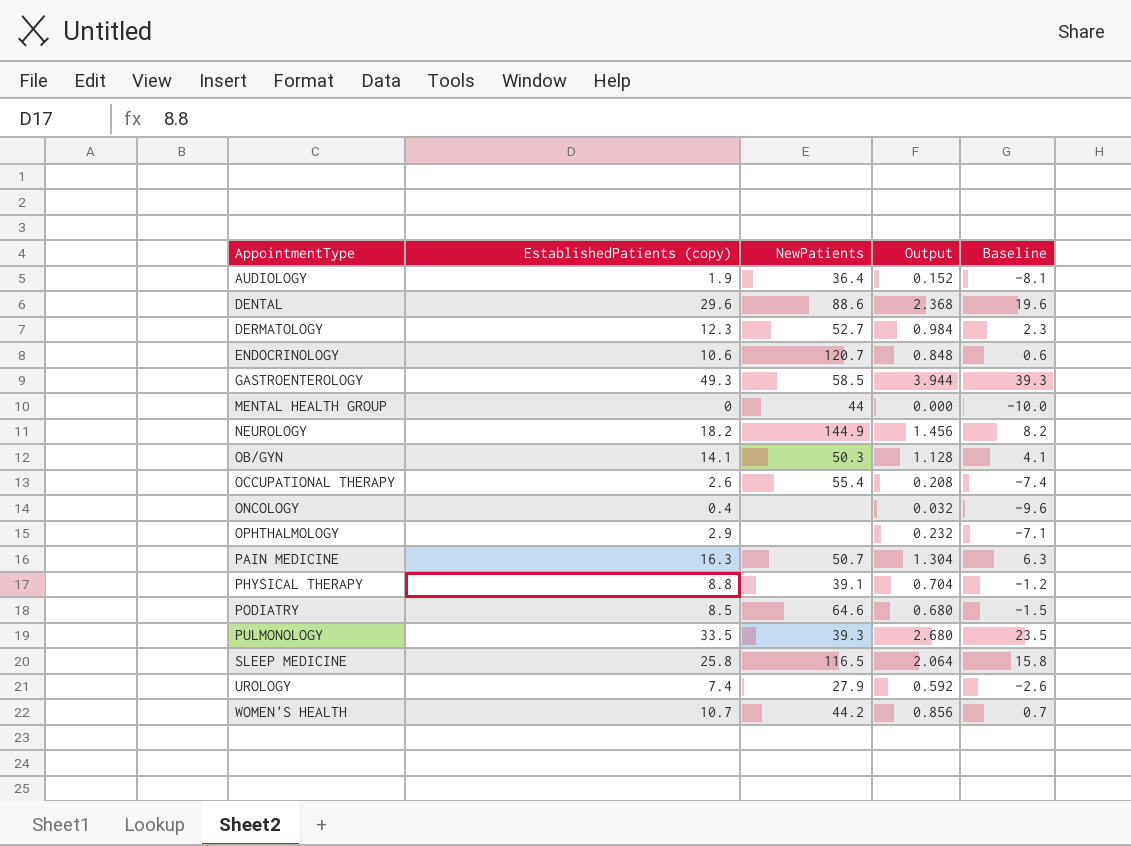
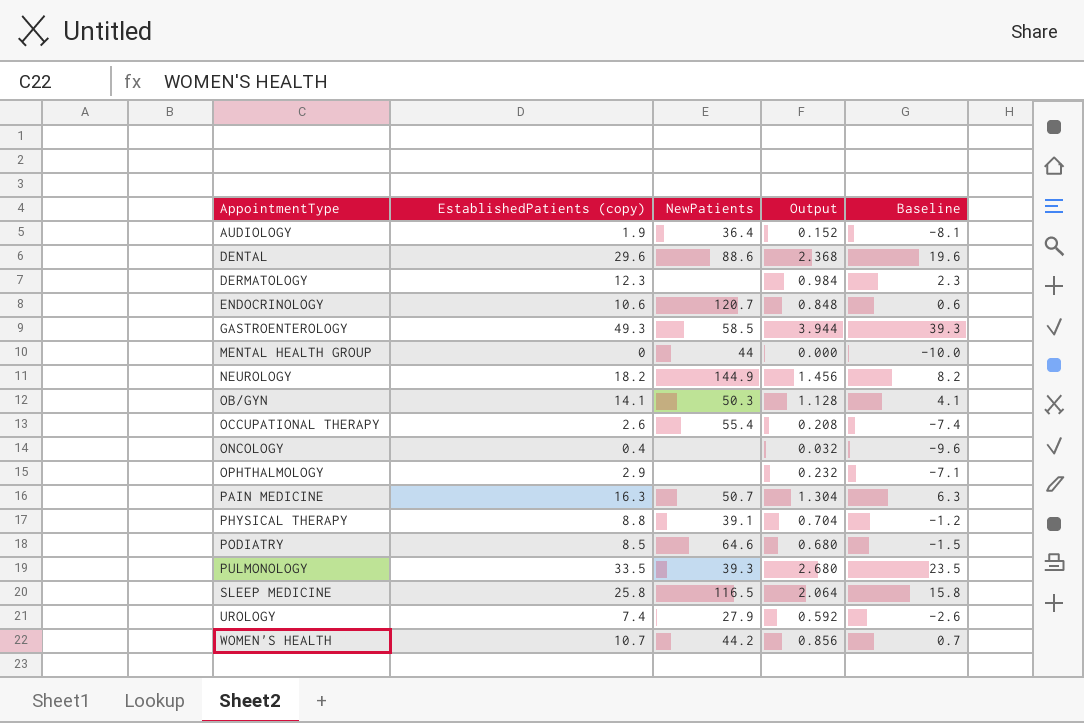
DERMATOLOGY | NewPatients: 52.7 -> none

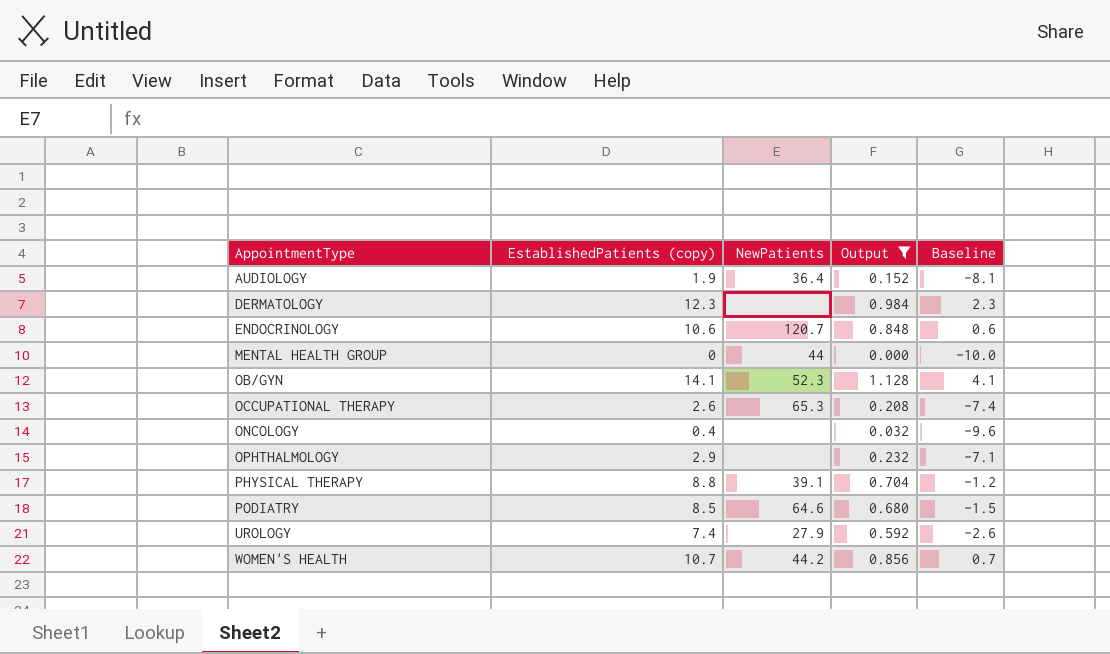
filter: none -> Output <= 1.128
OB/GYN | NewPatients: 50.3 -> 52.3
OCCUPATIONAL THERAPY | NewPatients: 55.4 -> 65.3

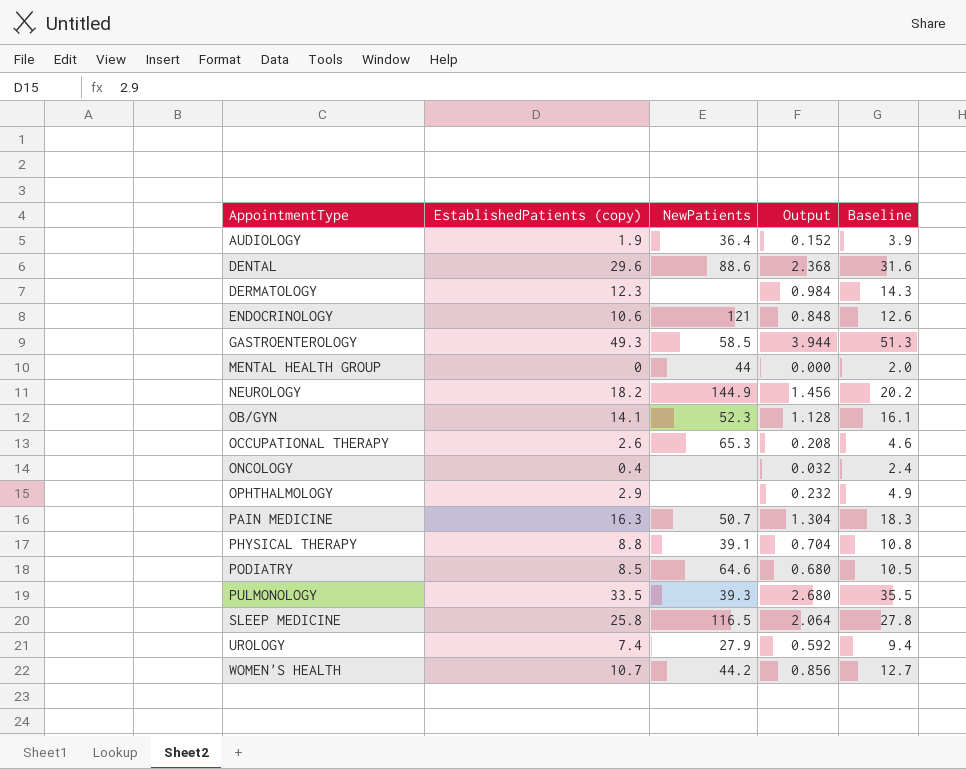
filter: Output <= 1.128 -> none
column Baseline | formula: [EstablishedPatients (copy)] - 10 -> [EstablishedPatients (copy)] + 2
ENDOCRINOLOGY | NewPatients: 120.7 -> 121

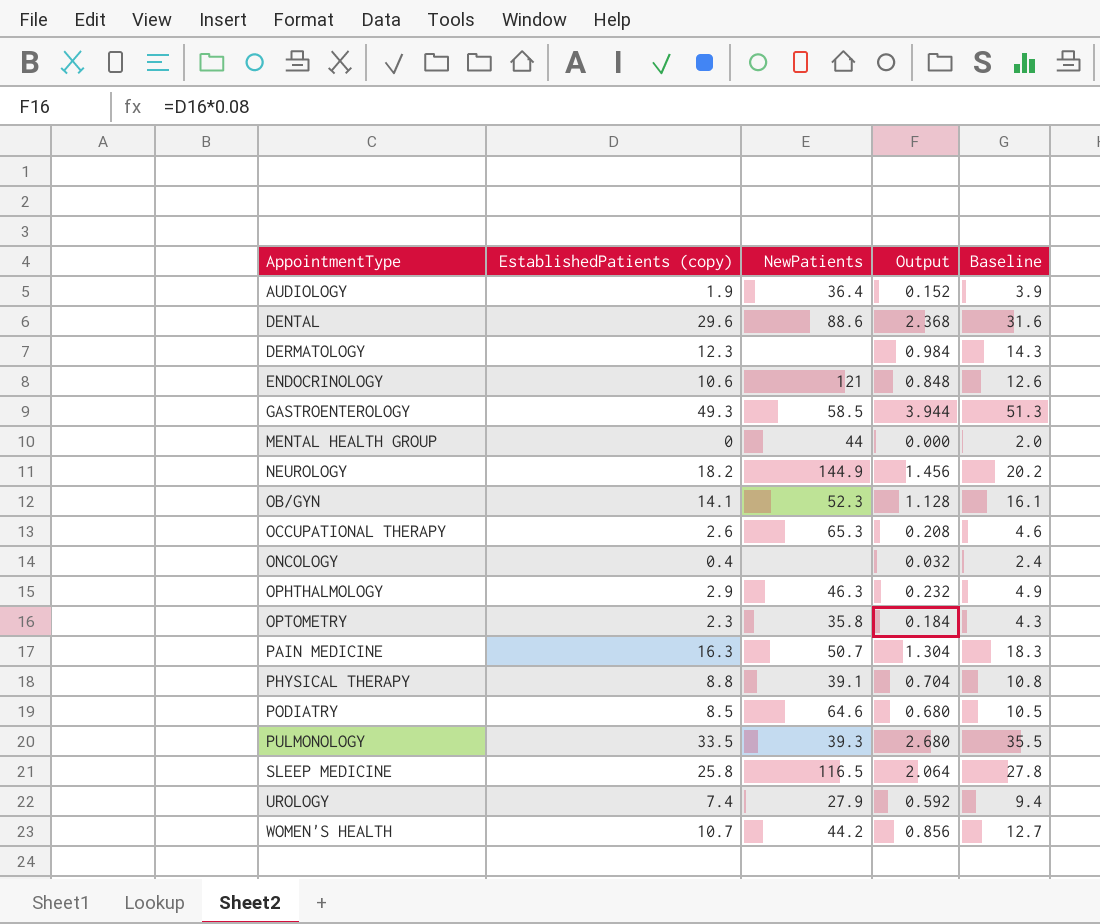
OPHTHALMOLOGY | NewPatients: none -> 46.3
row OPTOMETRY: none -> 2.3 | 35.8 | 0.184 | 4.3

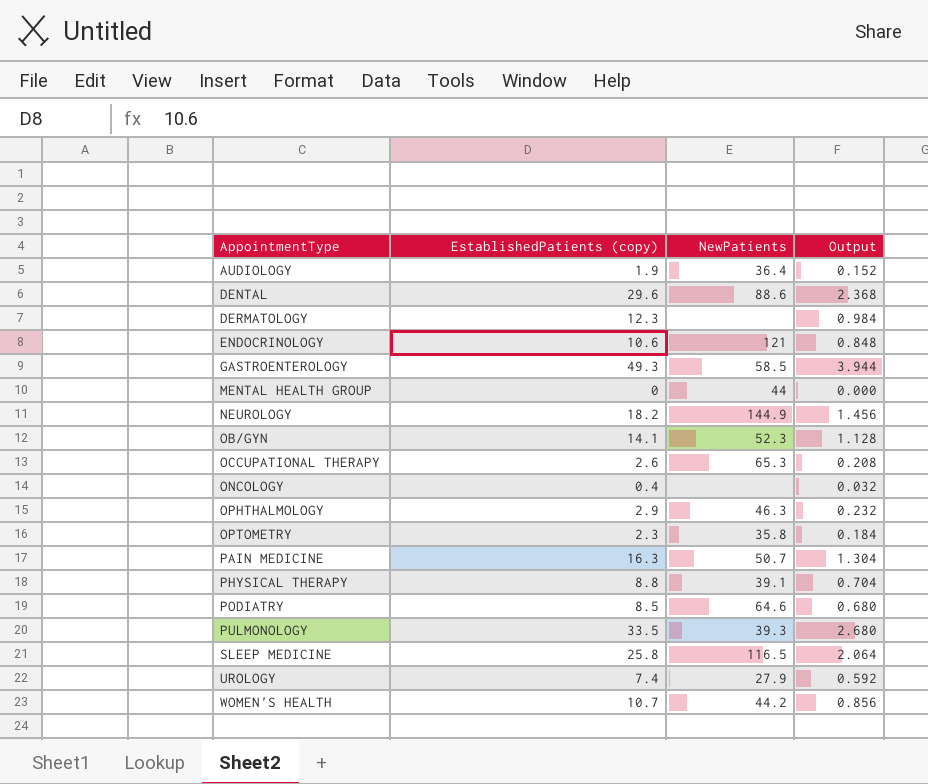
column Baseline | formula: [EstablishedPatients (copy)] + 2 -> none

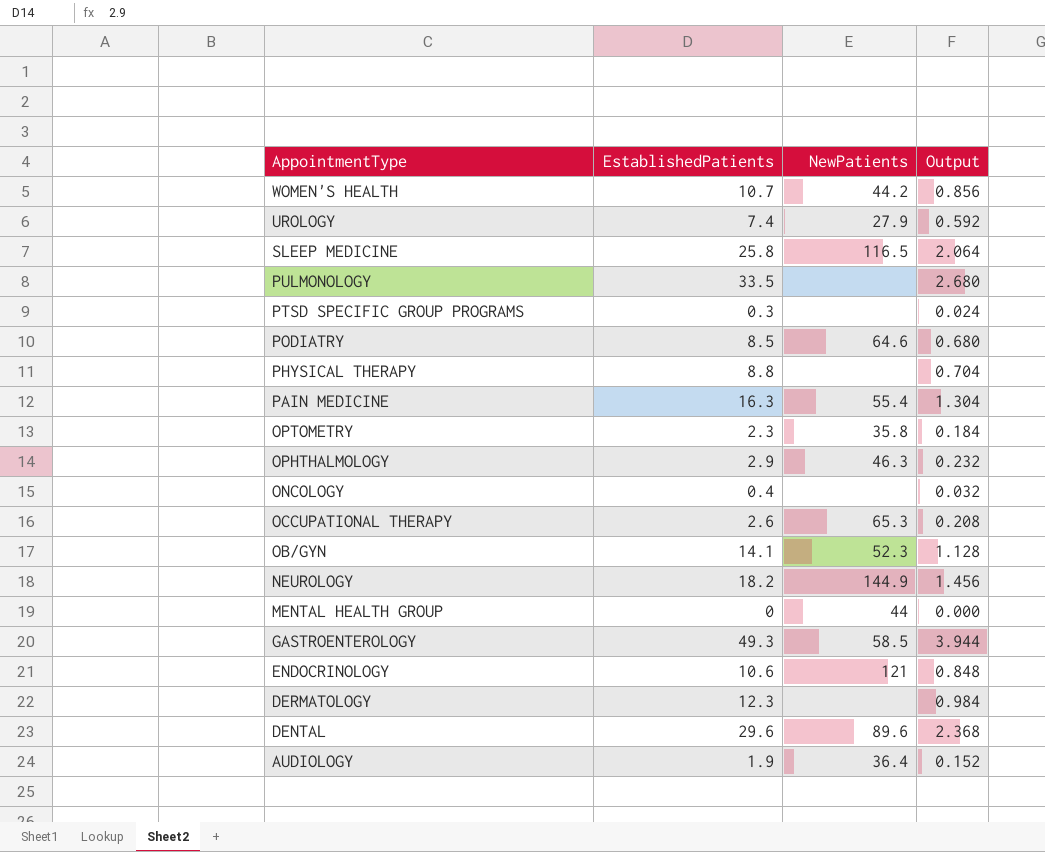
row order: AppointmentType ascending -> AppointmentType descending
column name: EstablishedPatients (copy) -> EstablishedPatients
PULMONOLOGY | NewPatients: 39.3 -> none
row PTSD SPECIFIC GROUP PROGRAMS: none -> 0.3 | none | 0.024
PHYSICAL THERAPY | NewPatients: 39.1 -> none
PAIN MEDICINE | NewPatients: 50.7 -> 55.4
DENTAL | NewPatients: 88.6 -> 89.6

